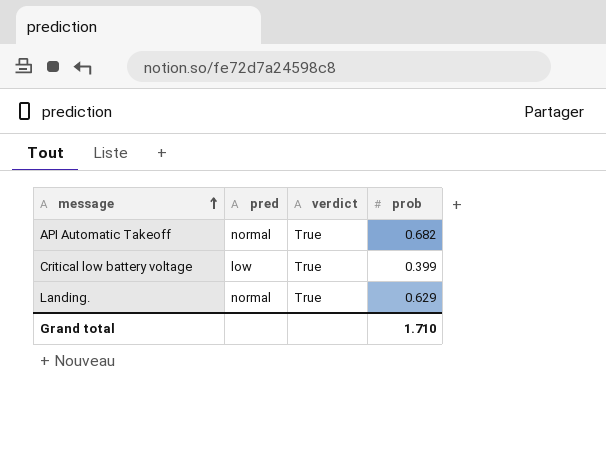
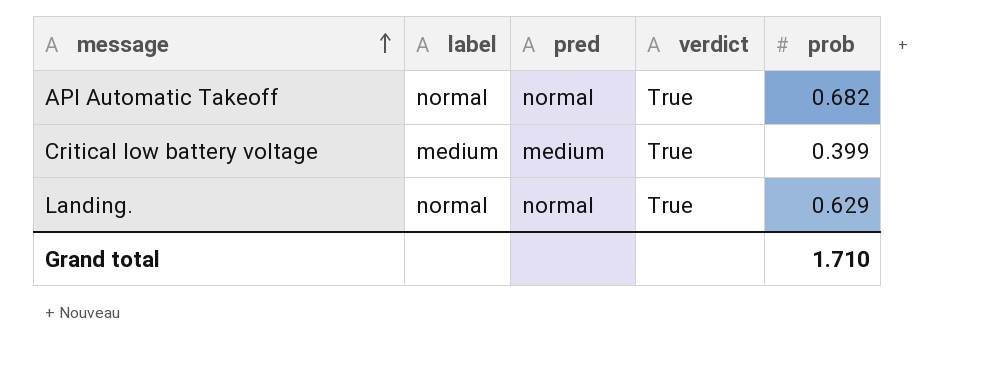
column label | position: none -> 2
Critical low battery voltage | pred: low -> medium

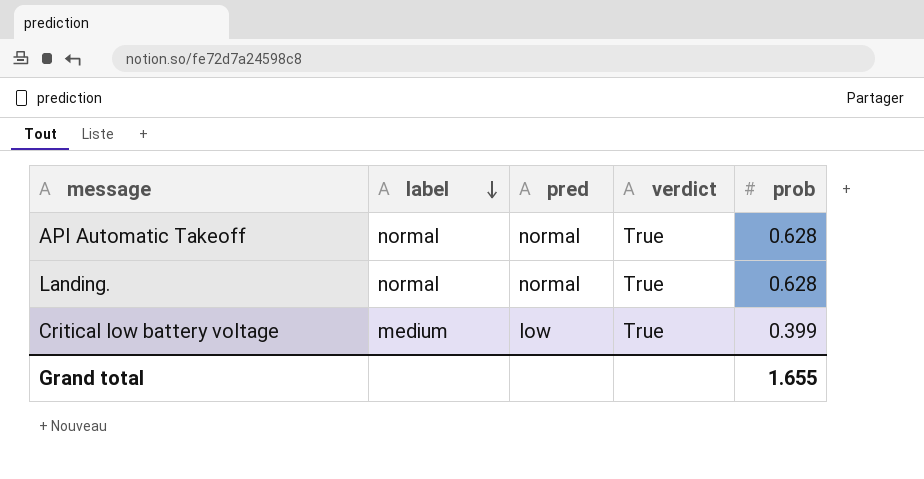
row order: message ascending -> label descending
API Automatic Takeoff | prob: 0.682 -> 0.628
Landing. | prob: 0.629 -> 0.628
Critical low battery voltage | pred: medium -> low
Grand total | prob: 1.710 -> 1.655

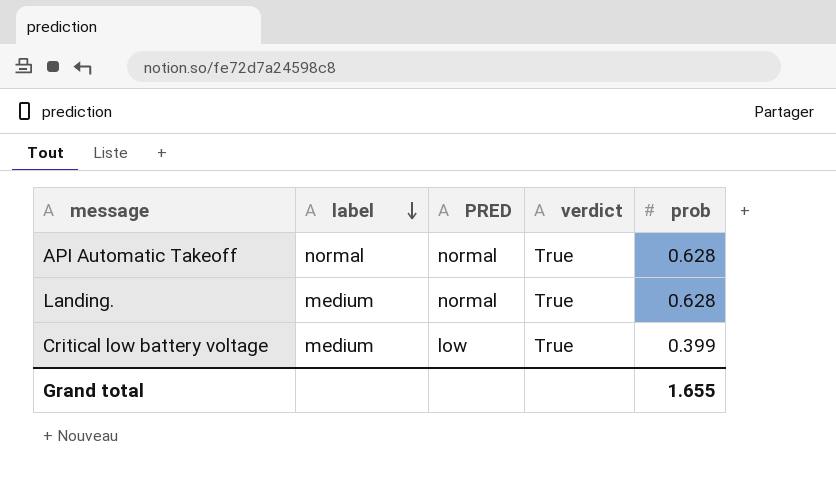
column name: pred -> PRED
Landing. | label: normal -> medium

